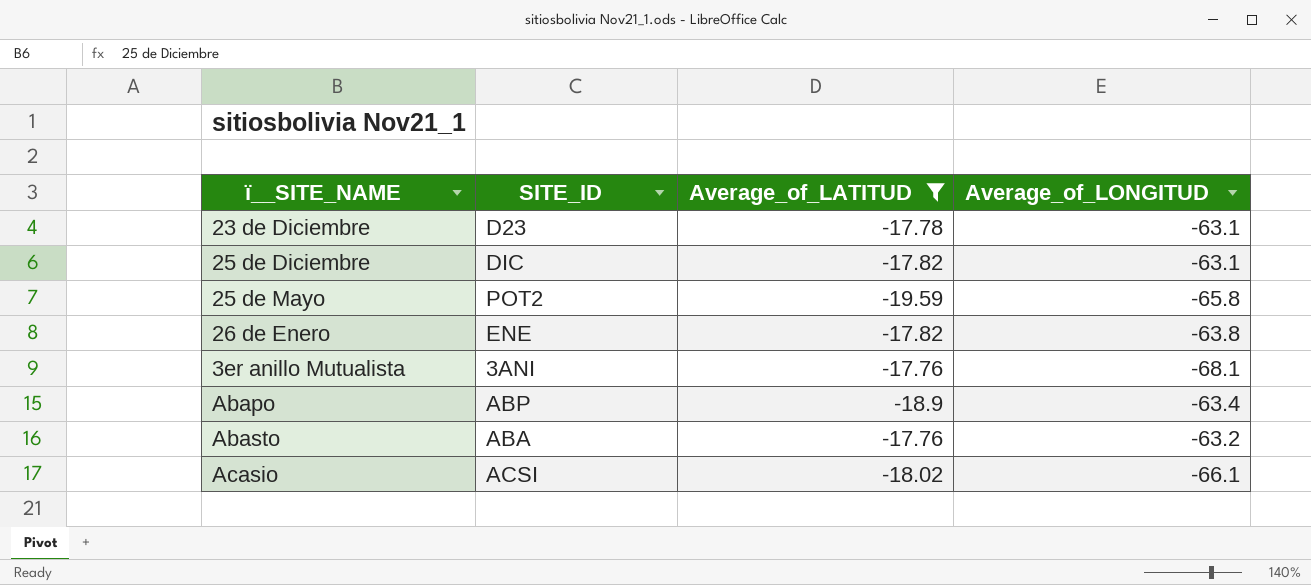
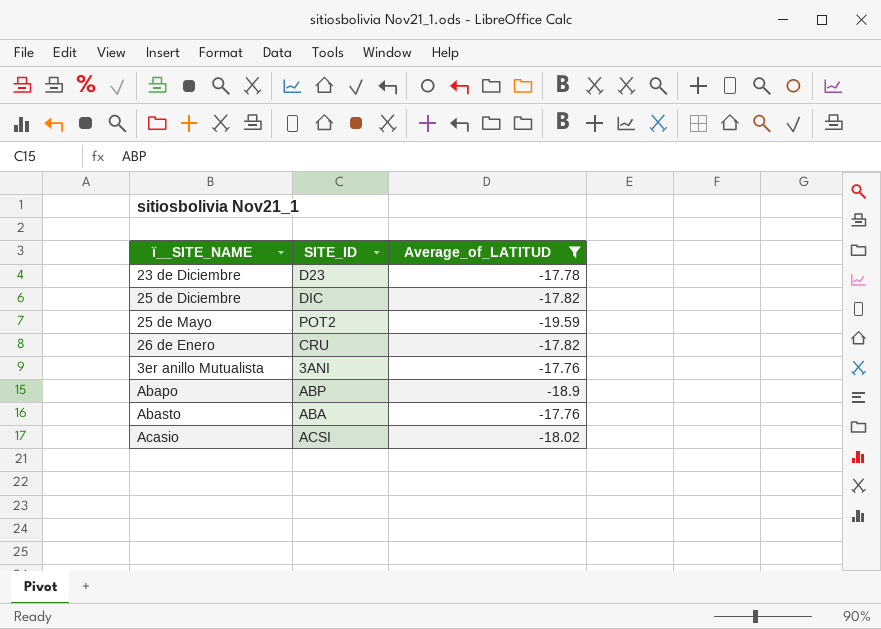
column Average_of_LONGITUD | position: 4 -> none
26 de Enero | SITE_ID: ENE -> CRU

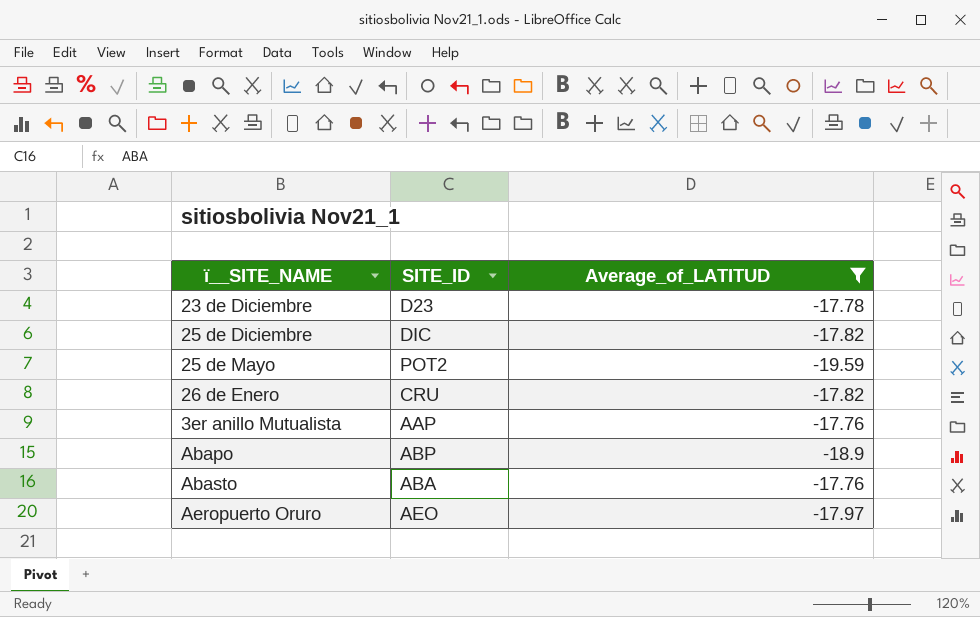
row Acasio: ACSI | -18.02 -> none
3er anillo Mutualista | SITE_ID: 3ANI -> AAP
row Aeropuerto Oruro: none -> AEO | -17.97

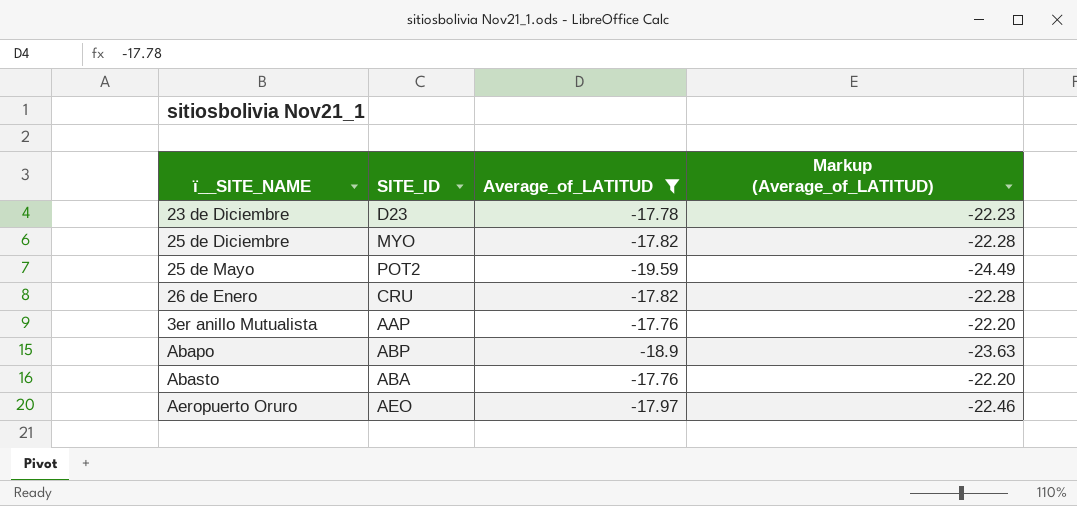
column Markup (Average_of_LATITUD) | formula: none -> [Average_of_LATITUD] * 1.25
25 de Diciembre | SITE_ID: DIC -> MYO

